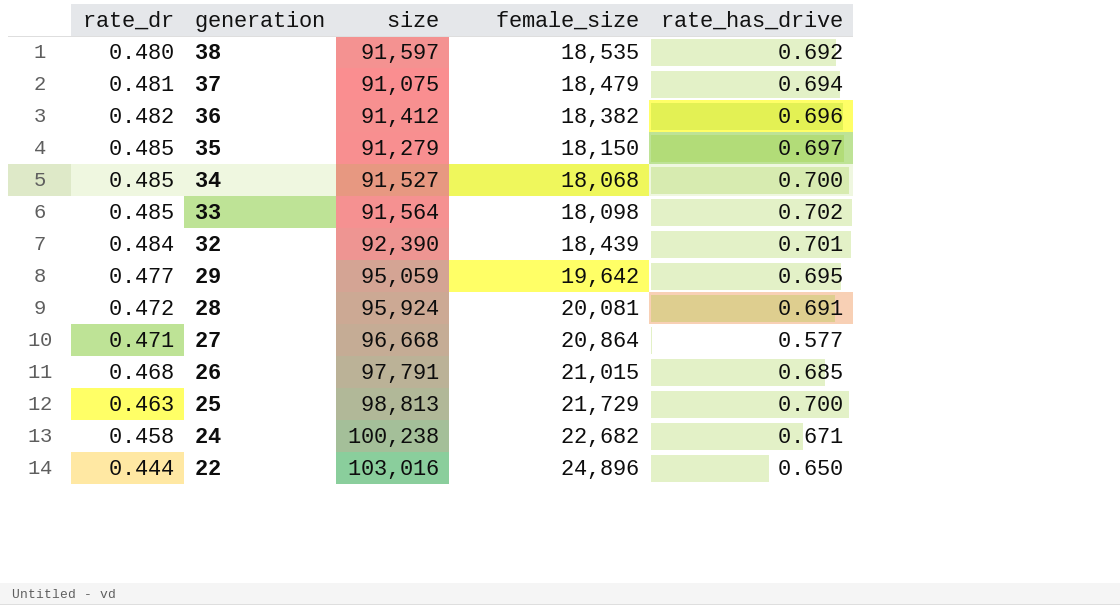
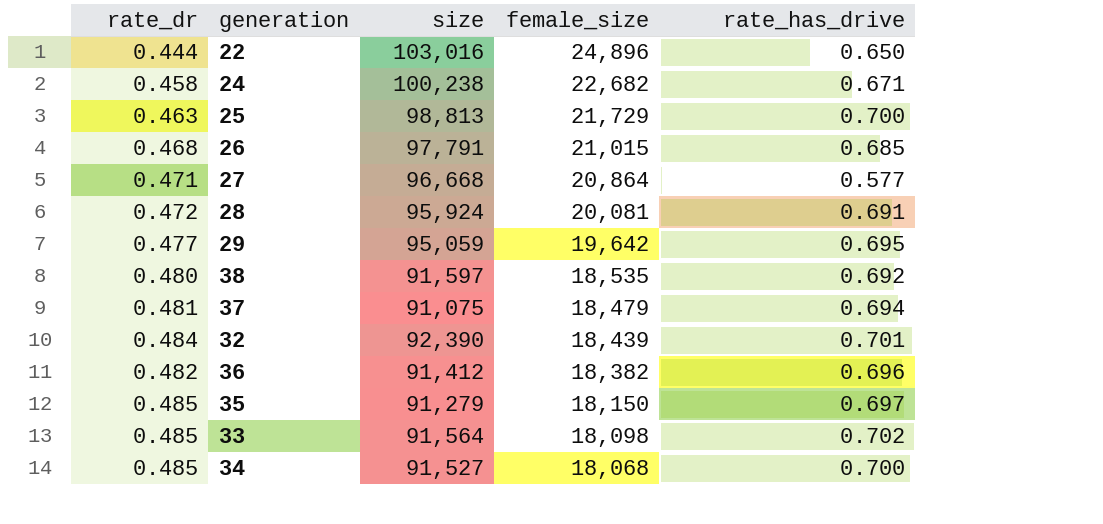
row order: generation descending -> female_size descending

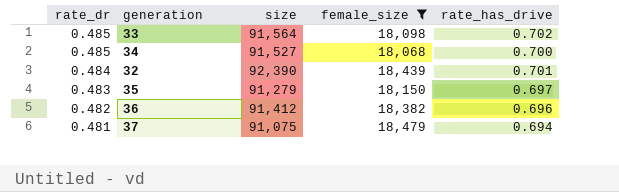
filter: none -> female_size <= 18,479
row order: female_size descending -> rate_dr descending
35 | rate_dr: 0.485 -> 0.483

